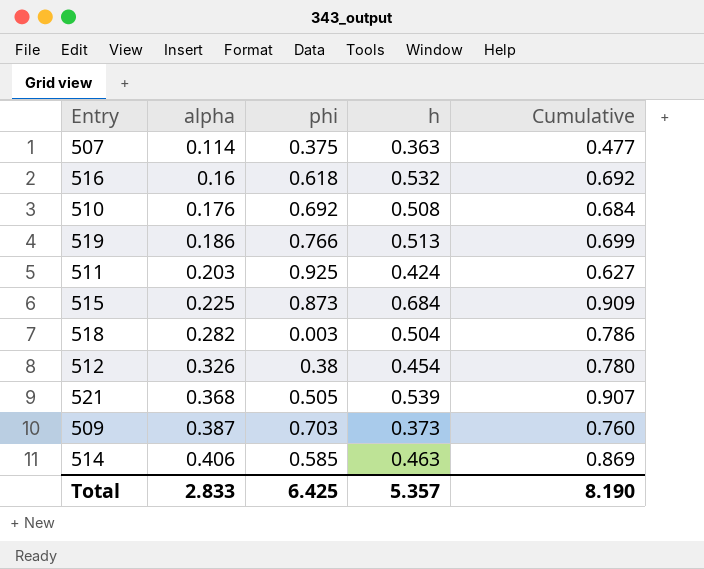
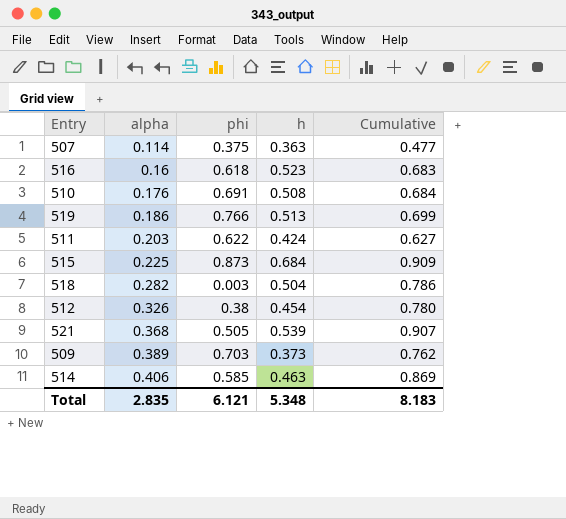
516 | h: 0.532 -> 0.523
516 | Cumulative: 0.692 -> 0.683
510 | phi: 0.692 -> 0.691
511 | phi: 0.925 -> 0.622
509 | alpha: 0.387 -> 0.389
509 | Cumulative: 0.760 -> 0.762
Total | alpha: 2.833 -> 2.835
Total | phi: 6.425 -> 6.121
Total | h: 5.357 -> 5.348
Total | Cumulative: 8.190 -> 8.183

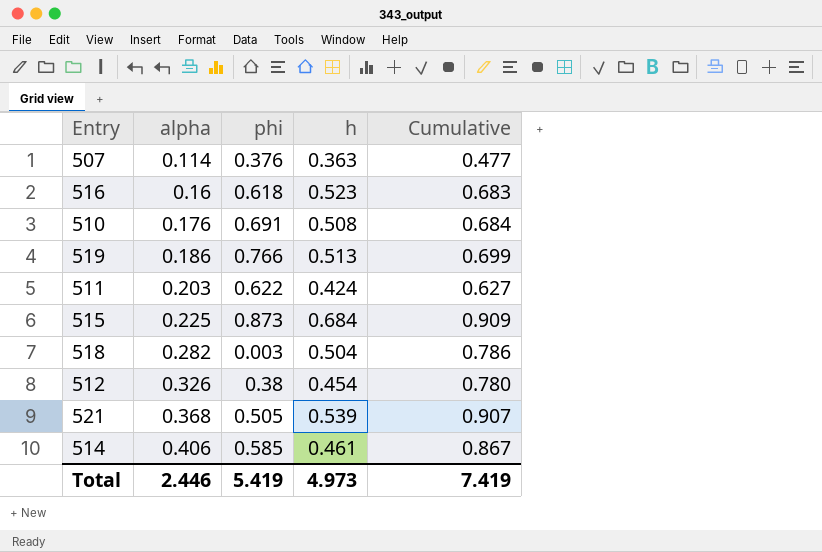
row 509: 0.389 | 0.703 | 0.373 | 0.762 -> none
507 | phi: 0.375 -> 0.376
514 | h: 0.463 -> 0.461
514 | Cumulative: 0.869 -> 0.867
Total | alpha: 2.835 -> 2.446
Total | phi: 6.121 -> 5.419
Total | h: 5.348 -> 4.973
Total | Cumulative: 8.183 -> 7.419

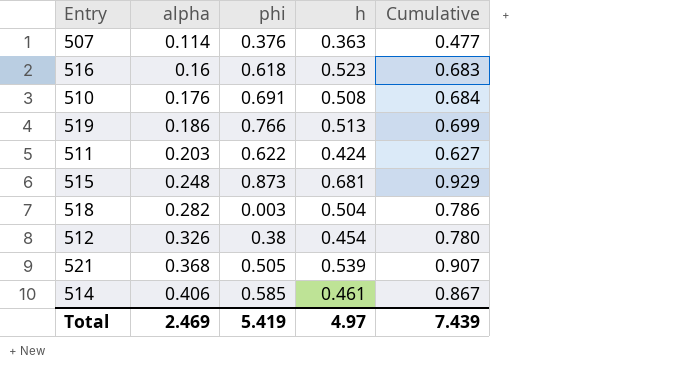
515 | alpha: 0.225 -> 0.248
515 | h: 0.684 -> 0.681
515 | Cumulative: 0.909 -> 0.929
Total | alpha: 2.446 -> 2.469
Total | h: 4.973 -> 4.97
Total | Cumulative: 7.419 -> 7.439

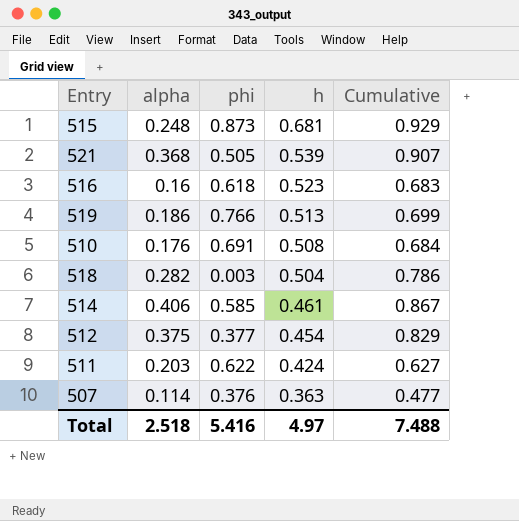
row order: alpha ascending -> h descending
512 | alpha: 0.326 -> 0.375
512 | phi: 0.38 -> 0.377
512 | Cumulative: 0.780 -> 0.829
Total | alpha: 2.469 -> 2.518
Total | phi: 5.419 -> 5.416
Total | Cumulative: 7.439 -> 7.488

